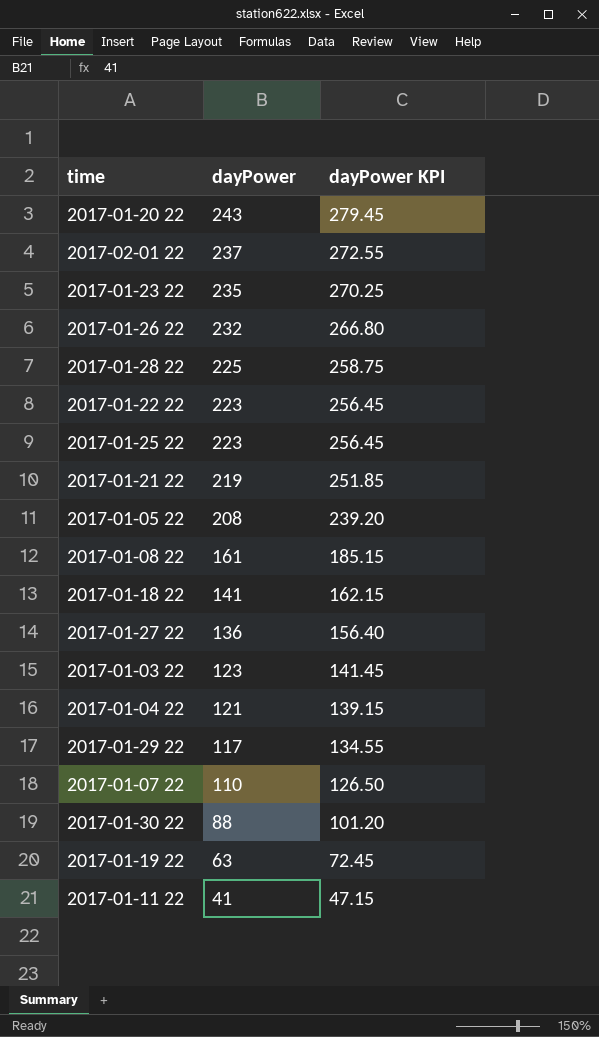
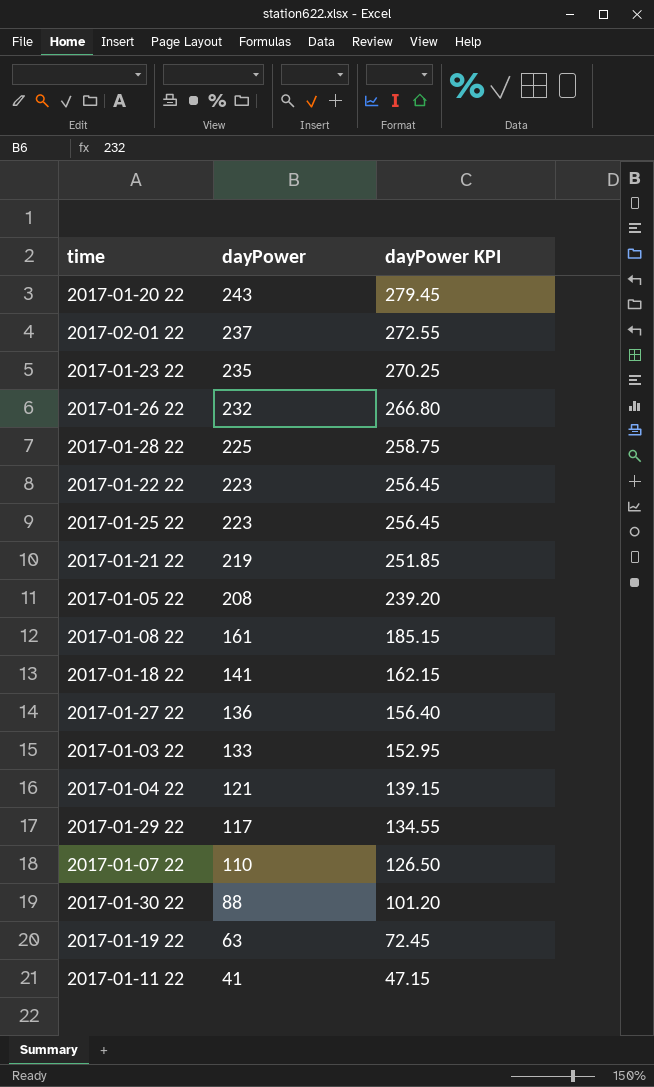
2017-01-03 22 | dayPower: 123 -> 133
2017-01-03 22 | dayPower KPI: 141.45 -> 152.95

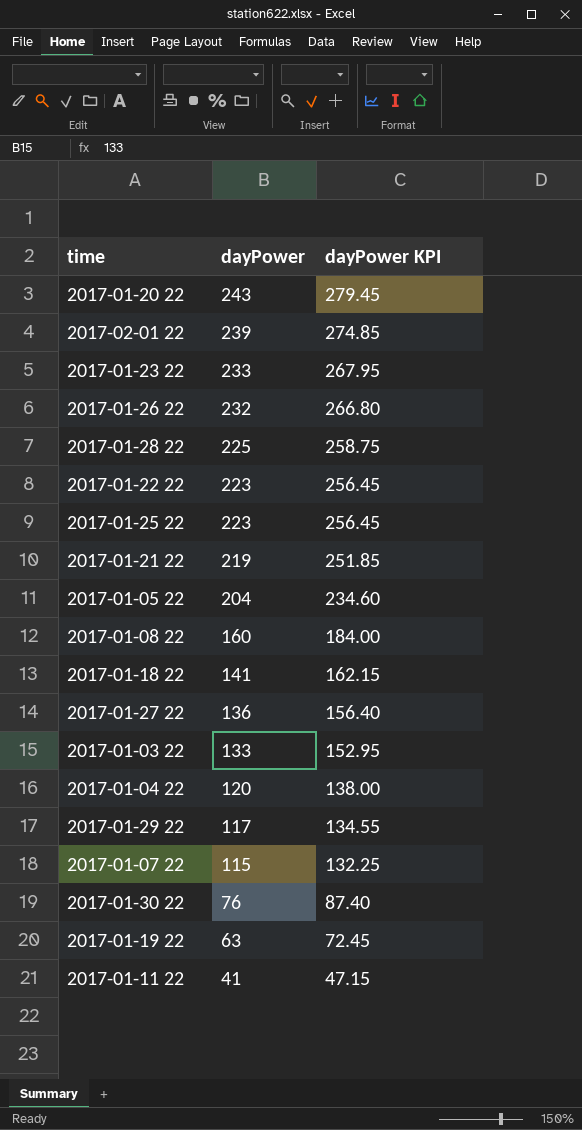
2017-02-01 22 | dayPower: 237 -> 239
2017-02-01 22 | dayPower KPI: 272.55 -> 274.85
2017-01-23 22 | dayPower: 235 -> 233
2017-01-23 22 | dayPower KPI: 270.25 -> 267.95
2017-01-05 22 | dayPower: 208 -> 204
2017-01-05 22 | dayPower KPI: 239.20 -> 234.60
2017-01-08 22 | dayPower: 161 -> 160
2017-01-08 22 | dayPower KPI: 185.15 -> 184.00
2017-01-04 22 | dayPower: 121 -> 120
2017-01-04 22 | dayPower KPI: 139.15 -> 138.00
2017-01-07 22 | dayPower: 110 -> 115
2017-01-07 22 | dayPower KPI: 126.50 -> 132.25
2017-01-30 22 | dayPower: 88 -> 76
2017-01-30 22 | dayPower KPI: 101.20 -> 87.40

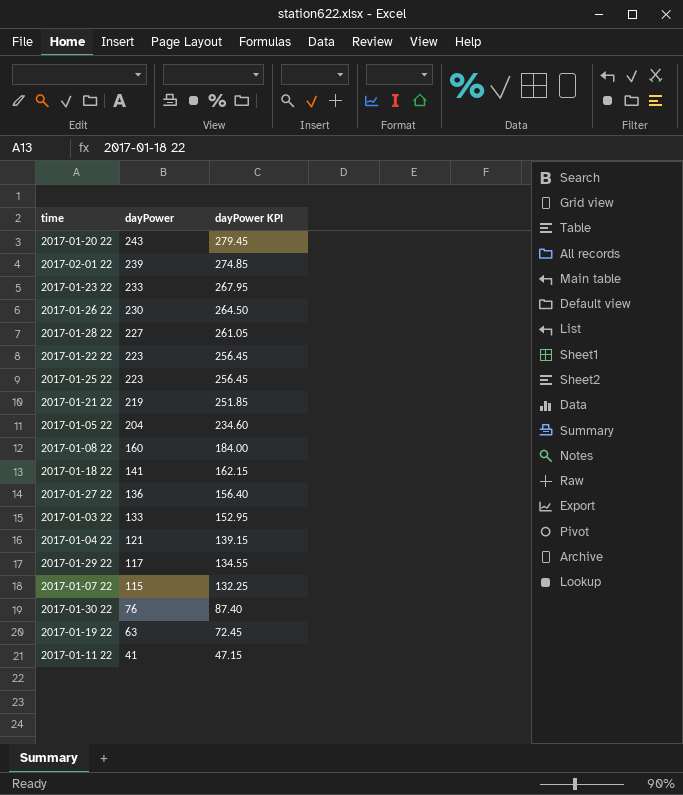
2017-01-26 22 | dayPower: 232 -> 230
2017-01-26 22 | dayPower KPI: 266.80 -> 264.50
2017-01-28 22 | dayPower: 225 -> 227
2017-01-28 22 | dayPower KPI: 258.75 -> 261.05
2017-01-04 22 | dayPower: 120 -> 121
2017-01-04 22 | dayPower KPI: 138.00 -> 139.15

